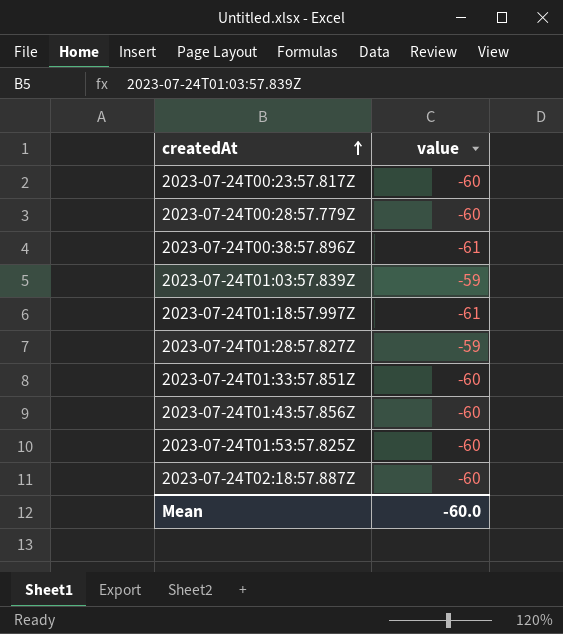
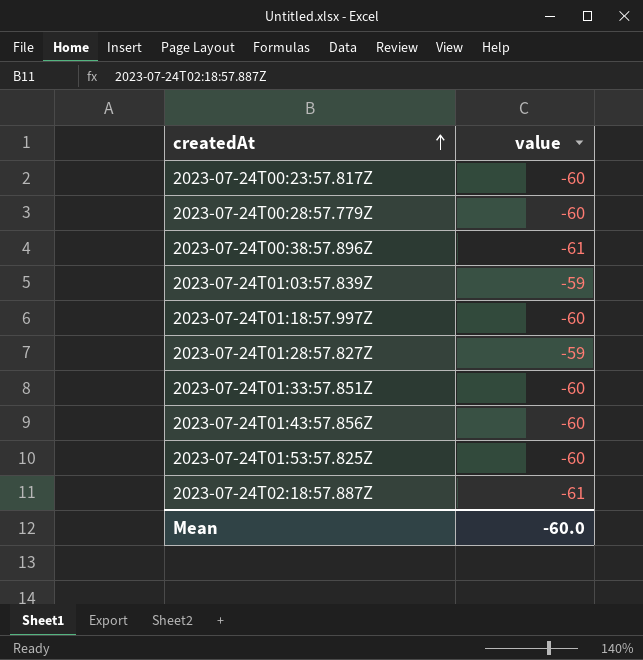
2023-07-24T01:18:57.997Z | value: -61 -> -60
2023-07-24T02:18:57.887Z | value: -60 -> -61

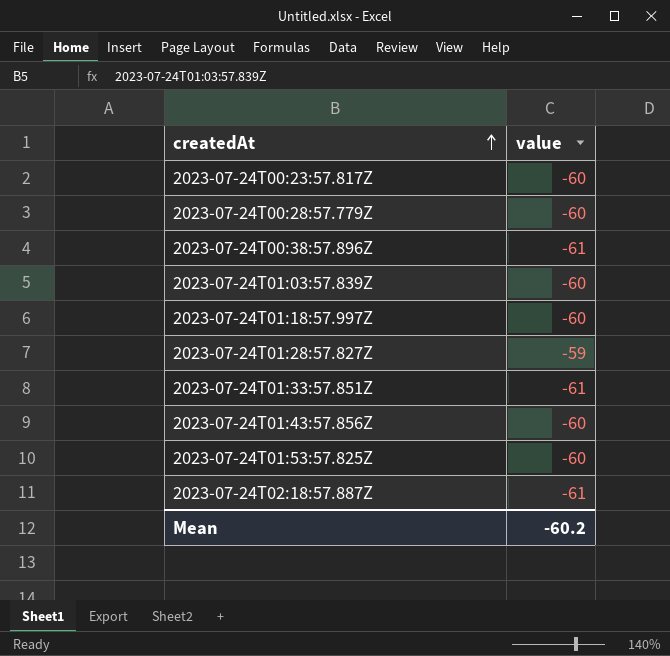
2023-07-24T01:03:57.839Z | value: -59 -> -60
2023-07-24T01:33:57.851Z | value: -60 -> -61
Mean | value: -60.0 -> -60.2

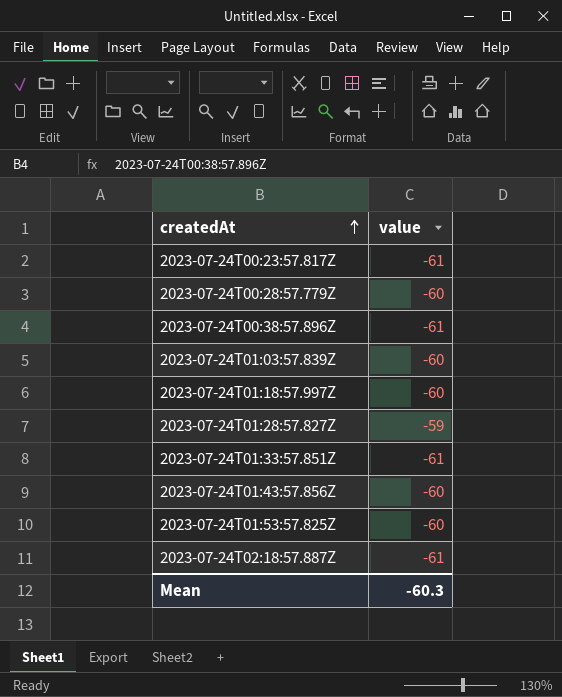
2023-07-24T00:23:57.817Z | value: -60 -> -61
Mean | value: -60.2 -> -60.3

